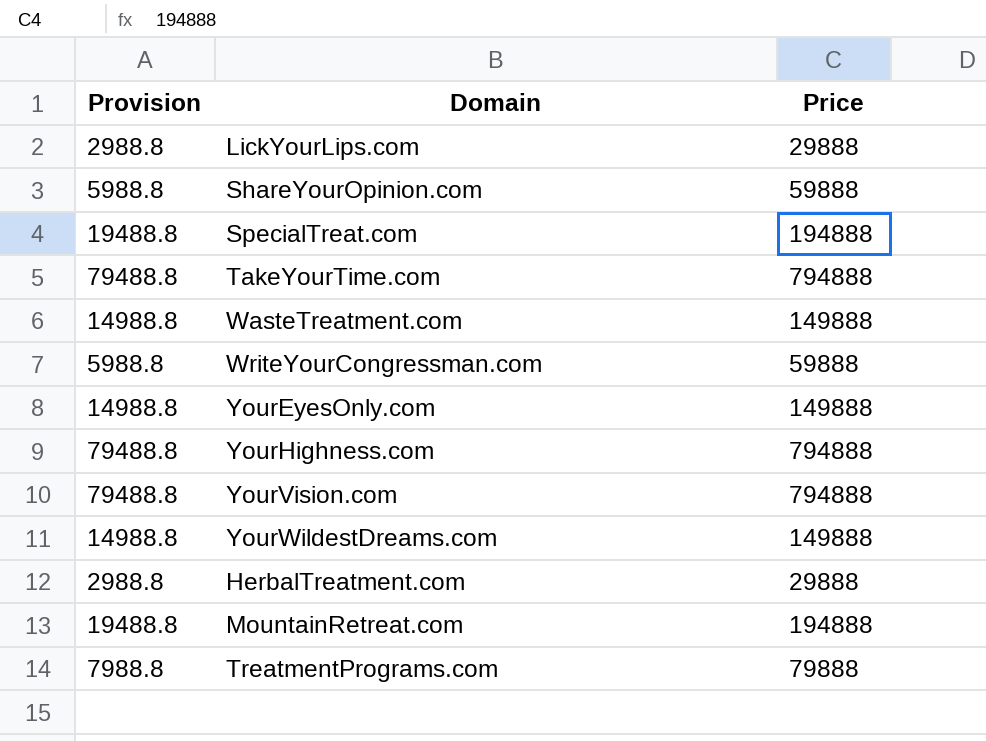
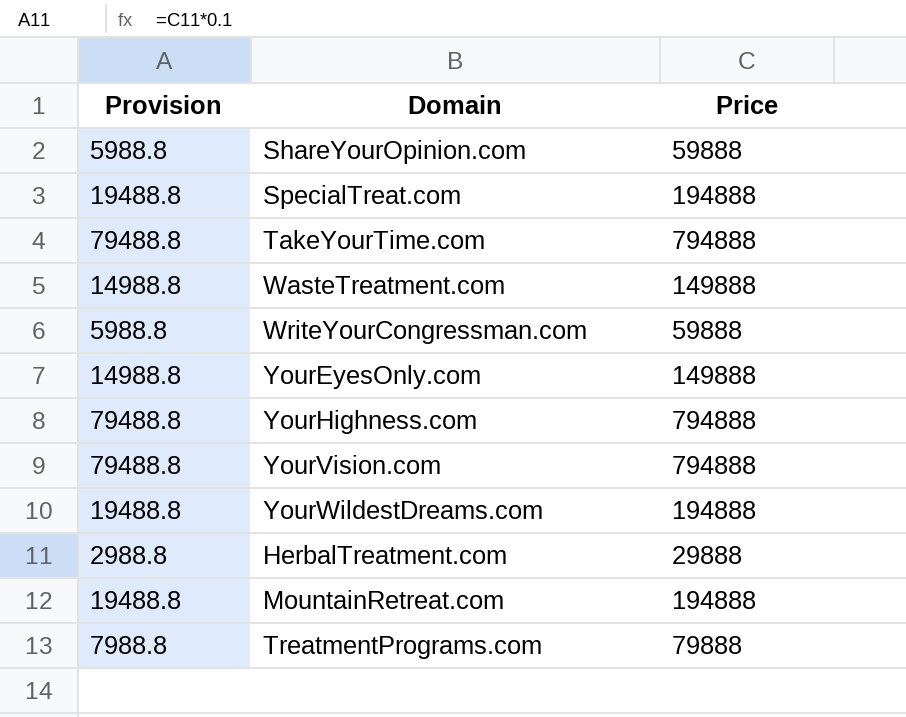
row LickYourLips.com: 2988.8 | 29888 -> none
YourWildestDreams.com | Provision: 14988.8 -> 19488.8
YourWildestDreams.com | Price: 149888 -> 194888

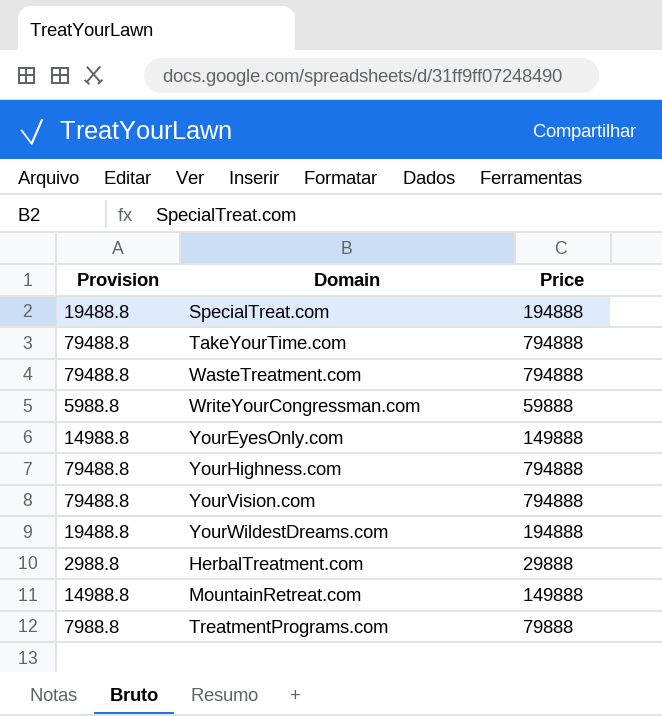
row ShareYourOpinion.com: 5988.8 | 59888 -> none
WasteTreatment.com | Provision: 14988.8 -> 79488.8
WasteTreatment.com | Price: 149888 -> 794888
MountainRetreat.com | Provision: 19488.8 -> 14988.8
MountainRetreat.com | Price: 194888 -> 149888

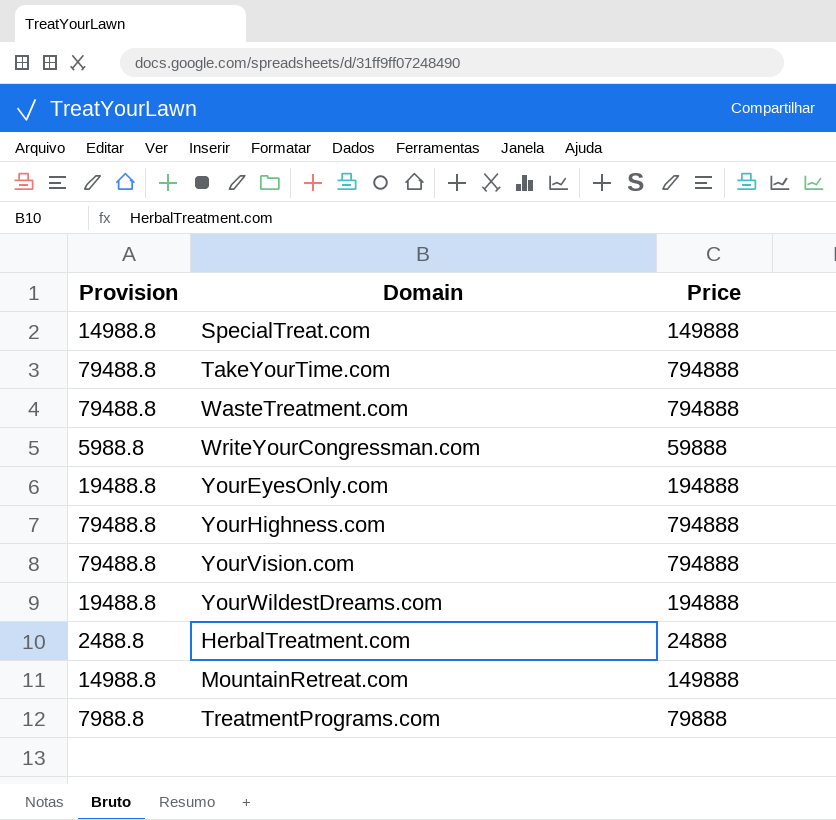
SpecialTreat.com | Provision: 19488.8 -> 14988.8
SpecialTreat.com | Price: 194888 -> 149888
YourEyesOnly.com | Provision: 14988.8 -> 19488.8
YourEyesOnly.com | Price: 149888 -> 194888
HerbalTreatment.com | Provision: 2988.8 -> 2488.8
HerbalTreatment.com | Price: 29888 -> 24888

